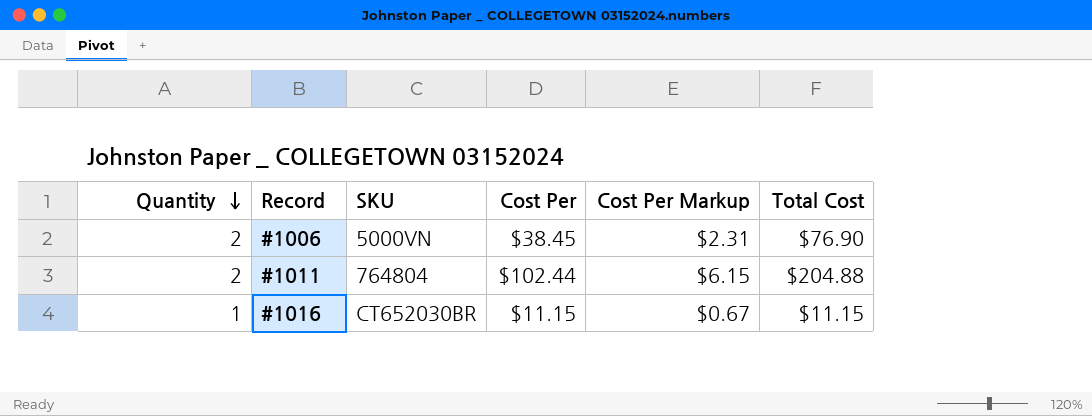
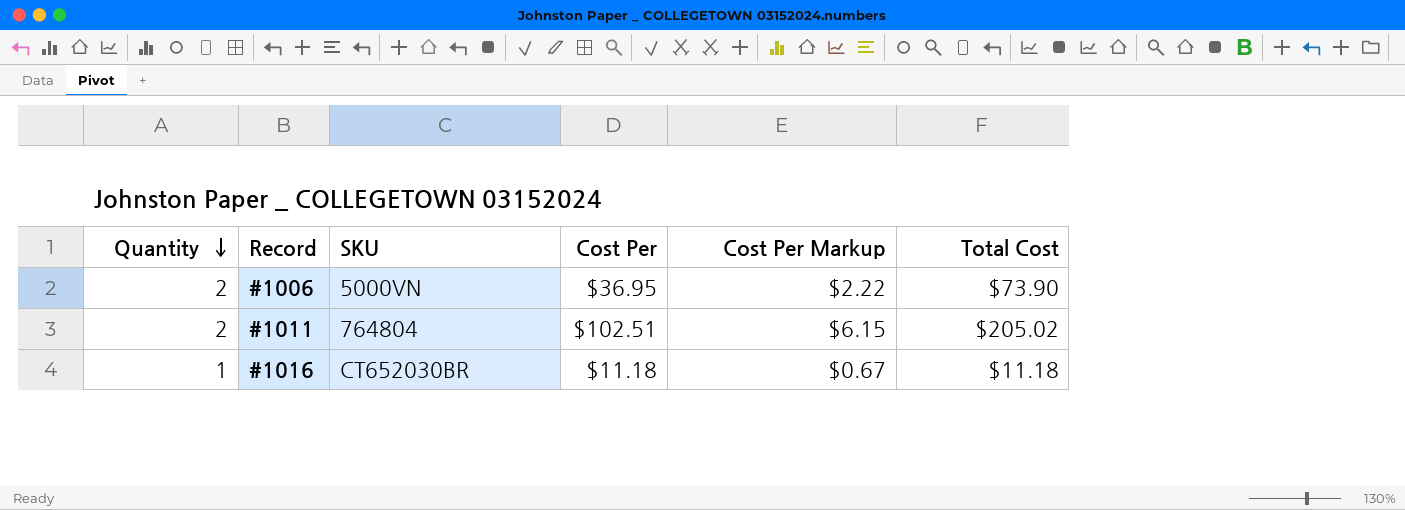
#1006 | Cost Per: $38.45 -> $36.95
#1006 | Cost Per Markup: $2.31 -> $2.22
#1006 | Total Cost: $76.90 -> $73.90
#1011 | Cost Per: $102.44 -> $102.51
#1011 | Total Cost: $204.88 -> $205.02
#1016 | Cost Per: $11.15 -> $11.18
#1016 | Total Cost: $11.15 -> $11.18

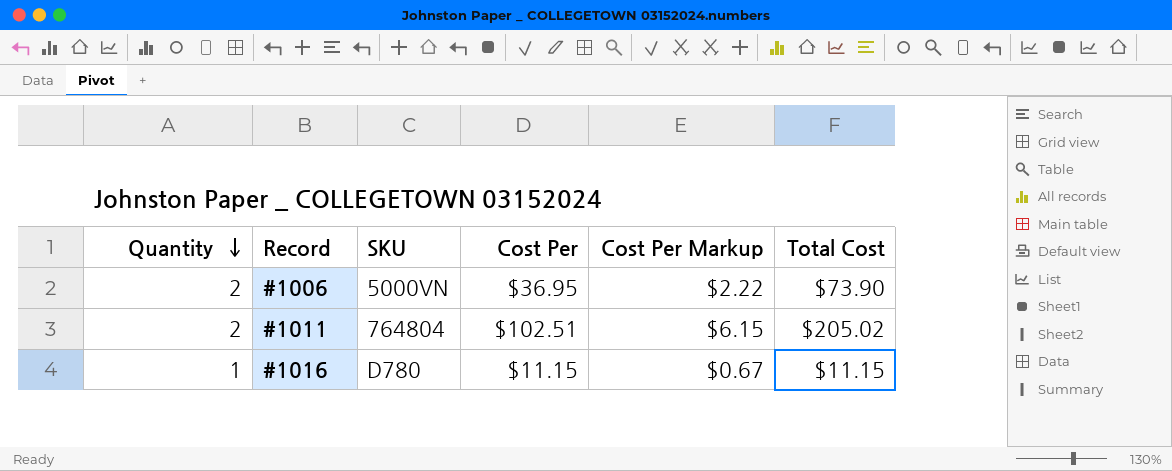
#1016 | SKU: CT652030BR -> D780
#1016 | Cost Per: $11.18 -> $11.15
#1016 | Total Cost: $11.18 -> $11.15

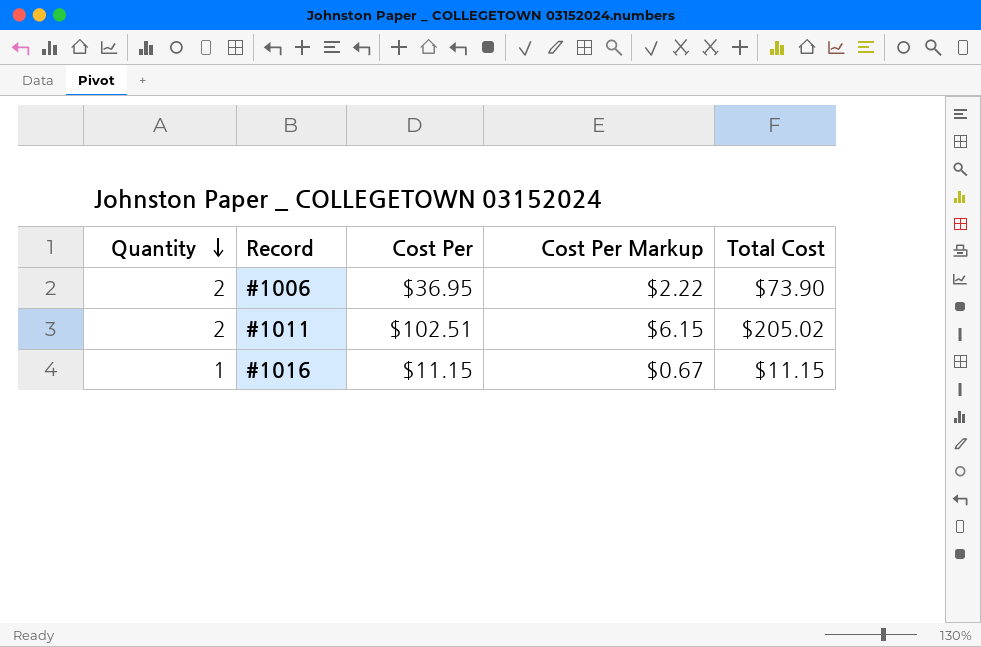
column SKU | position: 3 -> none

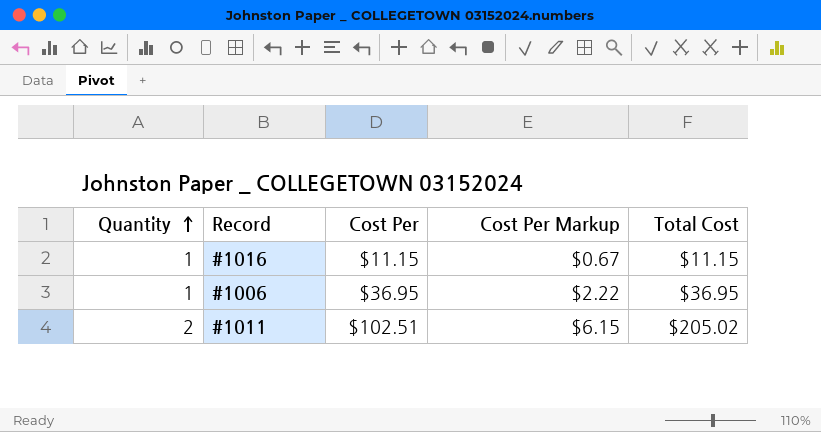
row order: Quantity descending -> Quantity ascending
#1006 | Quantity: 2 -> 1
#1006 | Total Cost: $73.90 -> $36.95

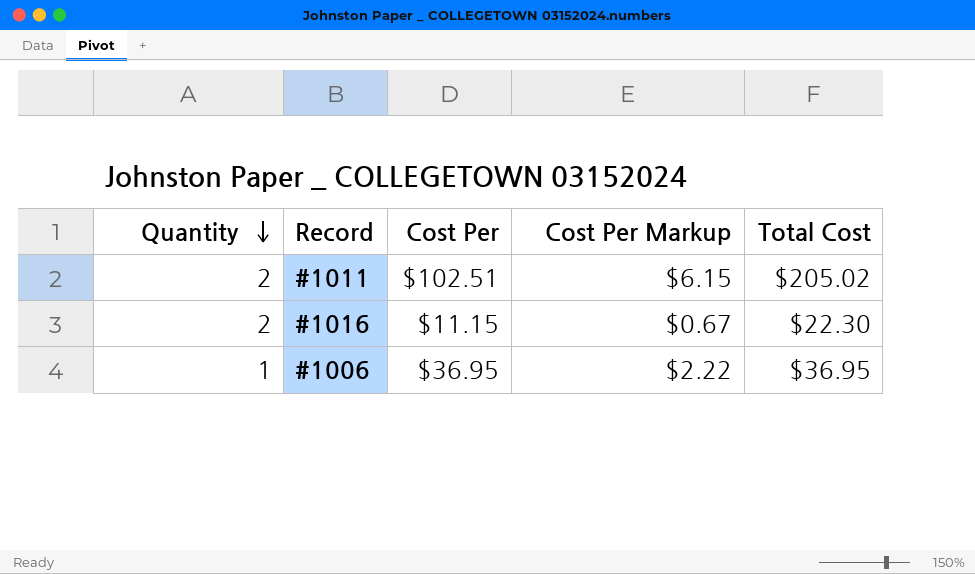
row order: Quantity ascending -> Quantity descending
#1016 | Quantity: 1 -> 2
#1016 | Total Cost: $11.15 -> $22.30

